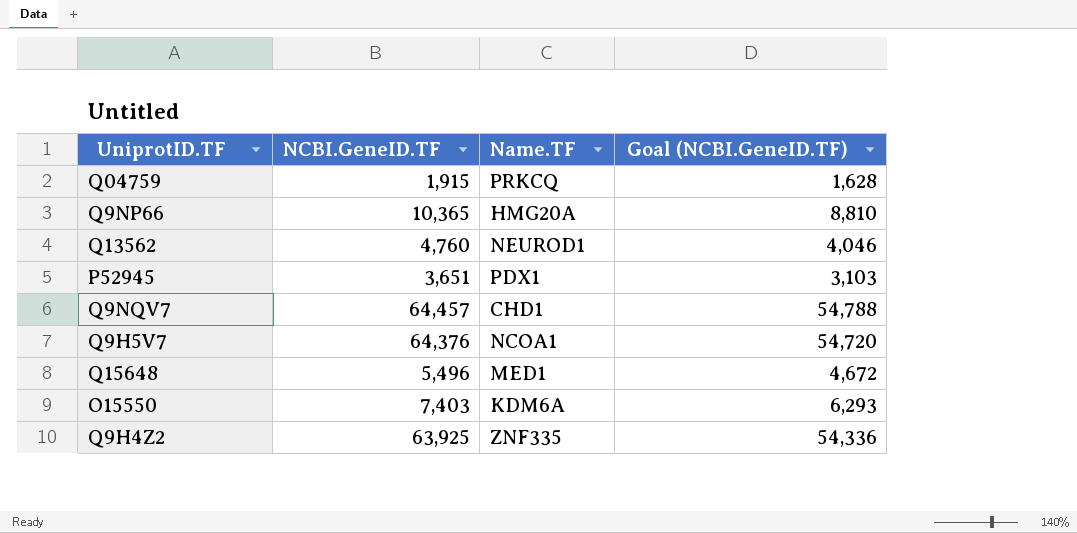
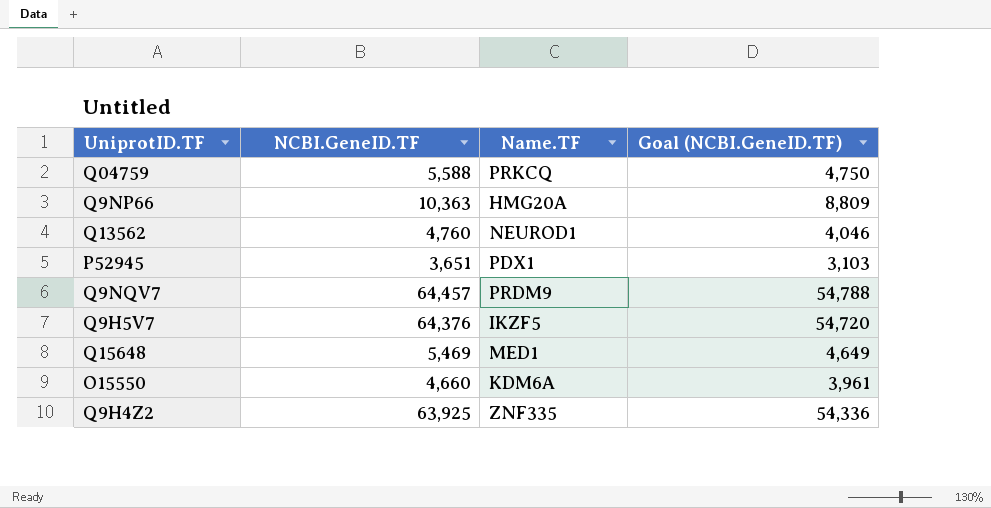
Q04759 | NCBI.GeneID.TF: 1,915 -> 5,588
Q04759 | Goal (NCBI.GeneID.TF): 1,628 -> 4,750
Q9NP66 | NCBI.GeneID.TF: 10,365 -> 10,363
Q9NP66 | Goal (NCBI.GeneID.TF): 8,810 -> 8,809
Q9NQV7 | Name.TF: CHD1 -> PRDM9
Q9H5V7 | Name.TF: NCOA1 -> IKZF5
Q15648 | NCBI.GeneID.TF: 5,496 -> 5,469
Q15648 | Goal (NCBI.GeneID.TF): 4,672 -> 4,649
O15550 | NCBI.GeneID.TF: 7,403 -> 4,660
O15550 | Goal (NCBI.GeneID.TF): 6,293 -> 3,961

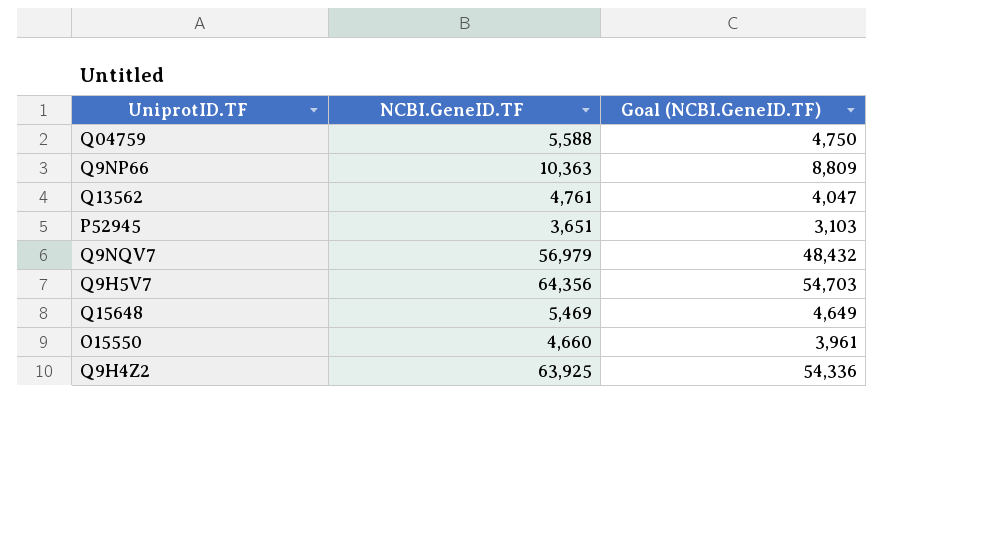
column Name.TF | position: 3 -> none
Q13562 | NCBI.GeneID.TF: 4,760 -> 4,761
Q13562 | Goal (NCBI.GeneID.TF): 4,046 -> 4,047
Q9NQV7 | NCBI.GeneID.TF: 64,457 -> 56,979
Q9NQV7 | Goal (NCBI.GeneID.TF): 54,788 -> 48,432
Q9H5V7 | NCBI.GeneID.TF: 64,376 -> 64,356
Q9H5V7 | Goal (NCBI.GeneID.TF): 54,720 -> 54,703

